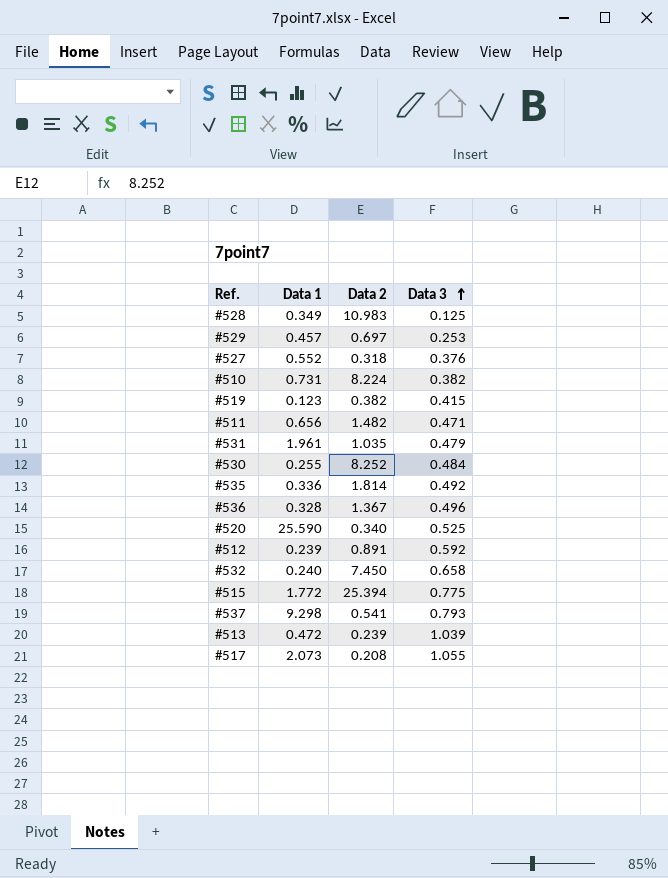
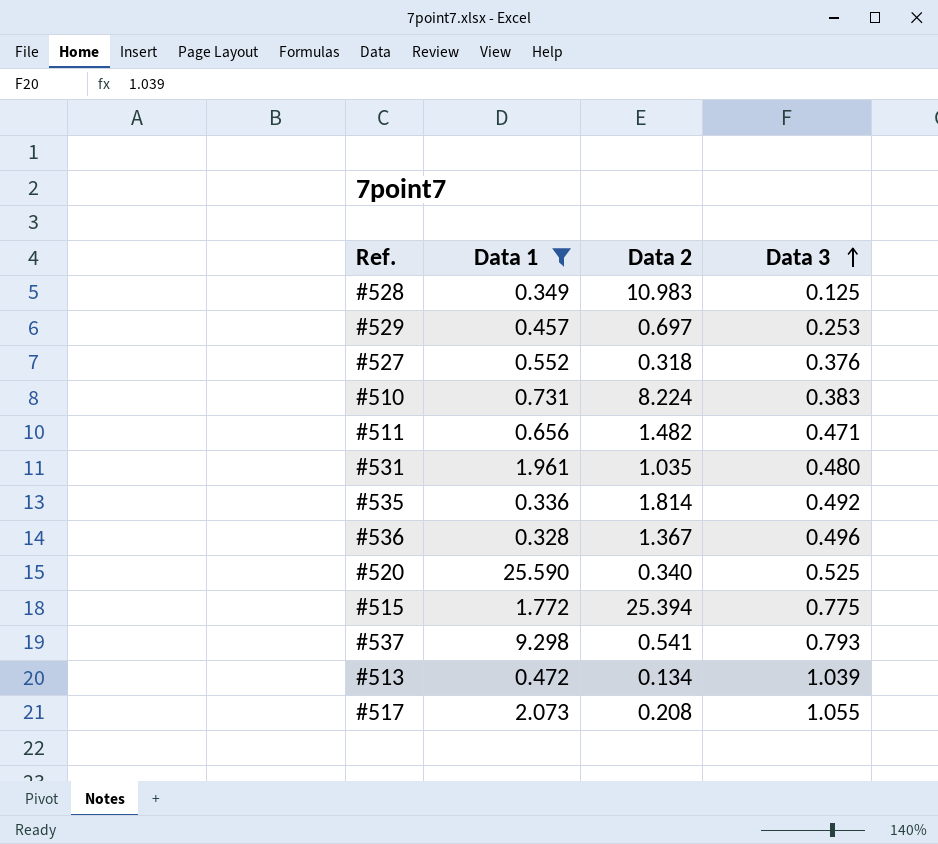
filter: none -> Data 1 >= 0.328
#510 | Data 3: 0.382 -> 0.383
#531 | Data 3: 0.479 -> 0.480
#513 | Data 2: 0.239 -> 0.134

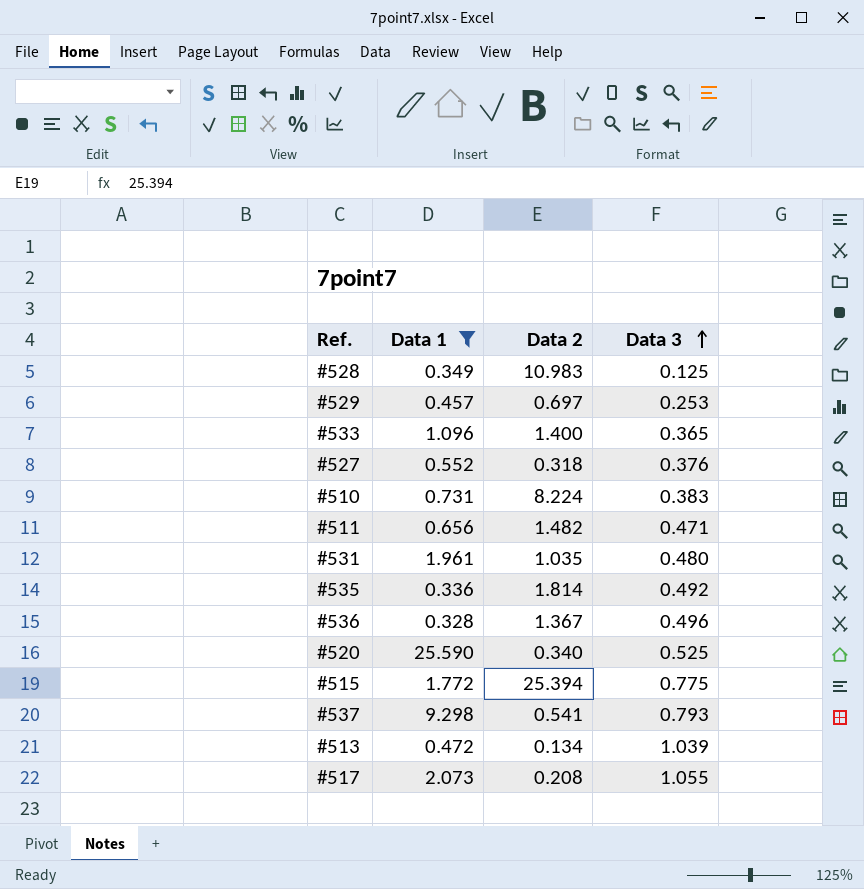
row #533: none -> 1.096 | 1.400 | 0.365

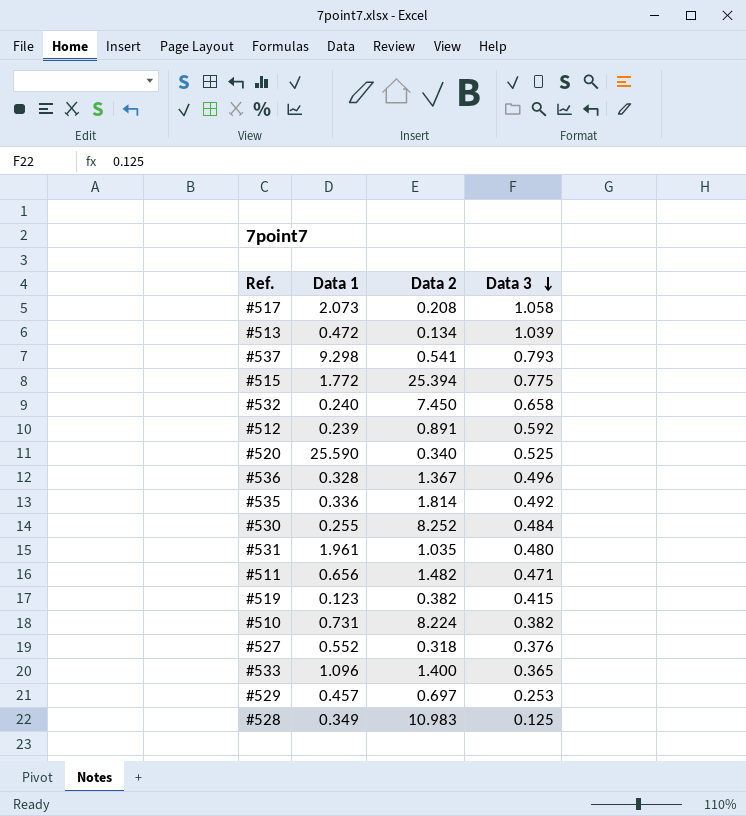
filter: Data 1 >= 0.328 -> none
row order: Data 3 ascending -> Data 3 descending
#517 | Data 3: 1.055 -> 1.058
#510 | Data 3: 0.383 -> 0.382

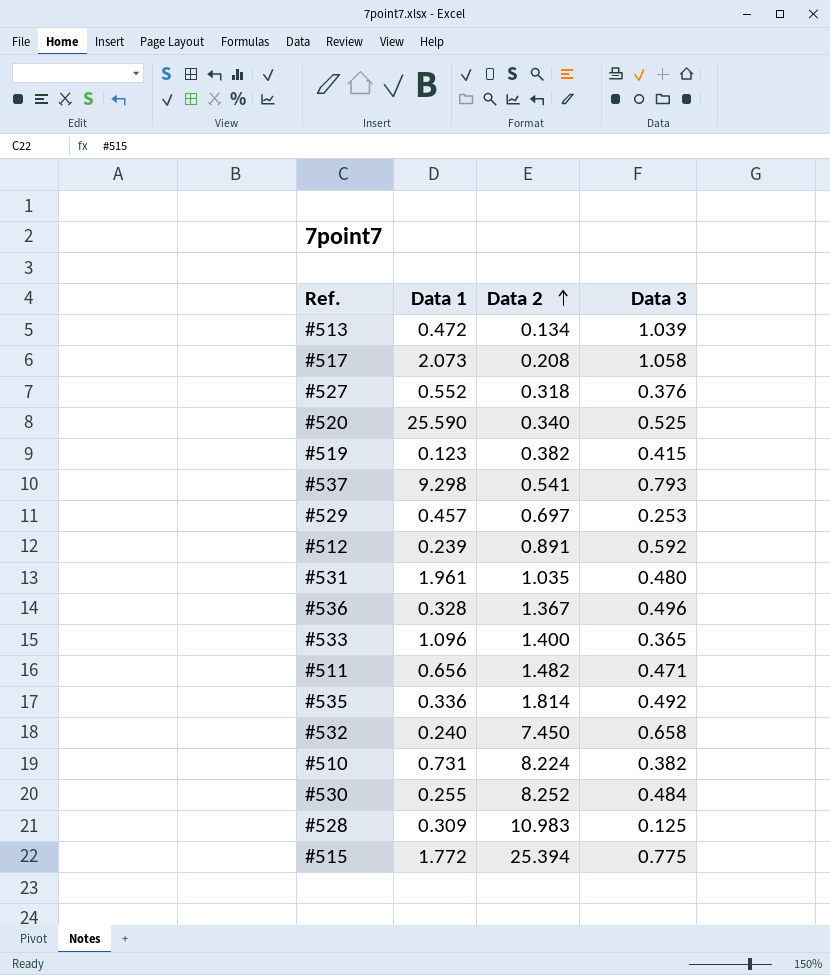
row order: Data 3 descending -> Data 2 ascending
#528 | Data 1: 0.349 -> 0.309

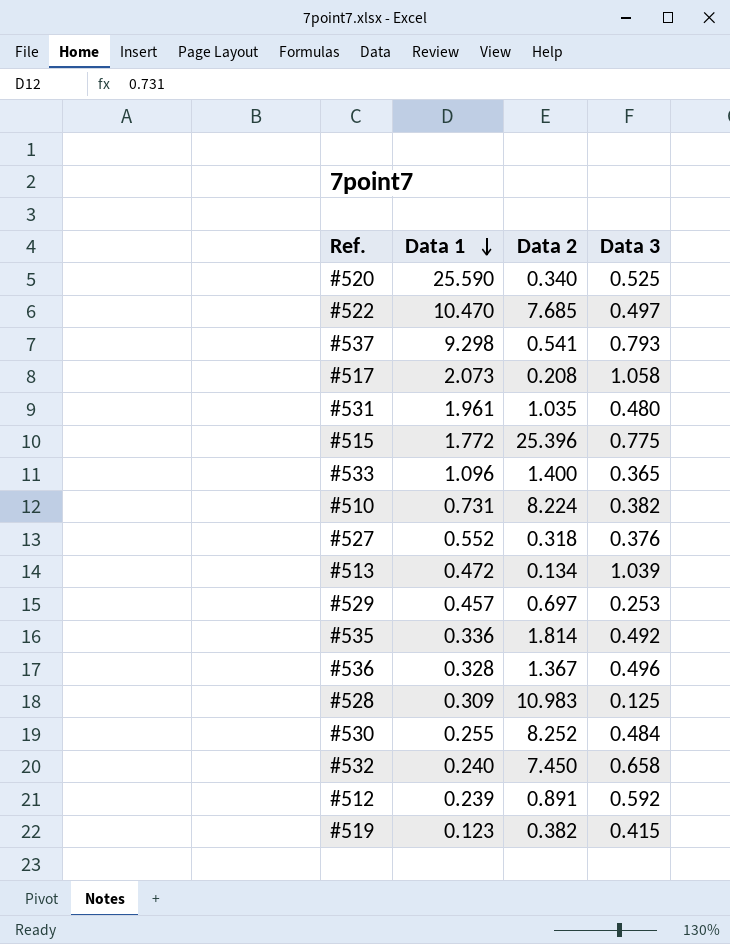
row order: Data 2 ascending -> Data 1 descending
row #511: 0.656 | 1.482 | 0.471 -> none
row #522: none -> 10.470 | 7.685 | 0.497
#515 | Data 2: 25.394 -> 25.396

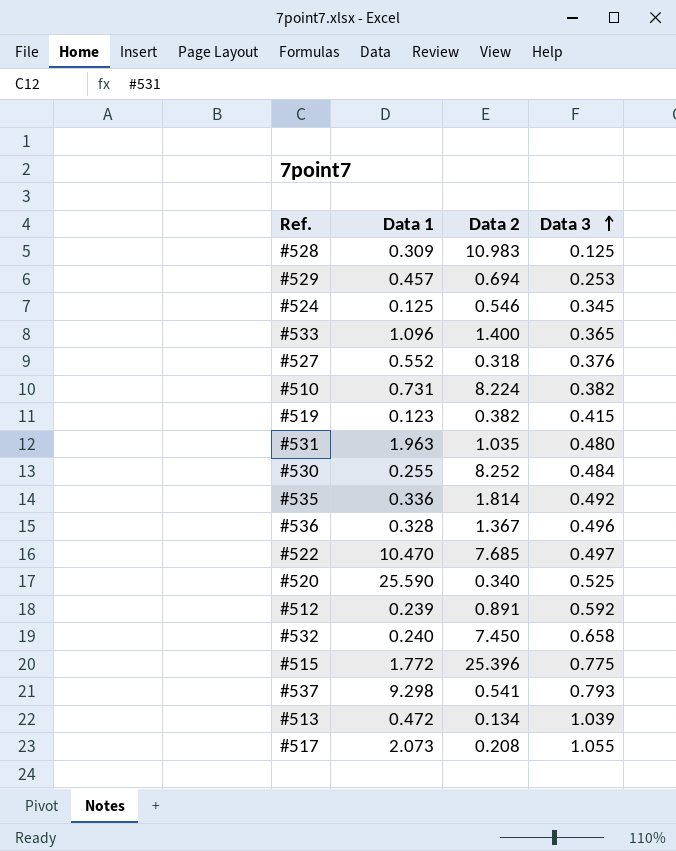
row order: Data 1 descending -> Data 3 ascending
#529 | Data 2: 0.697 -> 0.694
row #524: none -> 0.125 | 0.546 | 0.345
#531 | Data 1: 1.961 -> 1.963
#517 | Data 3: 1.058 -> 1.055

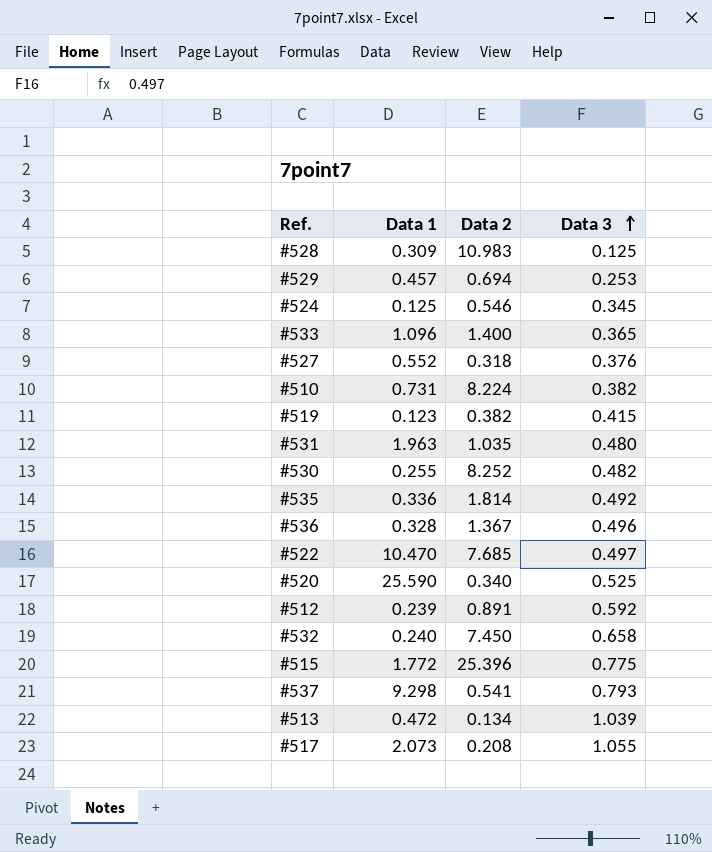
#530 | Data 3: 0.484 -> 0.482

